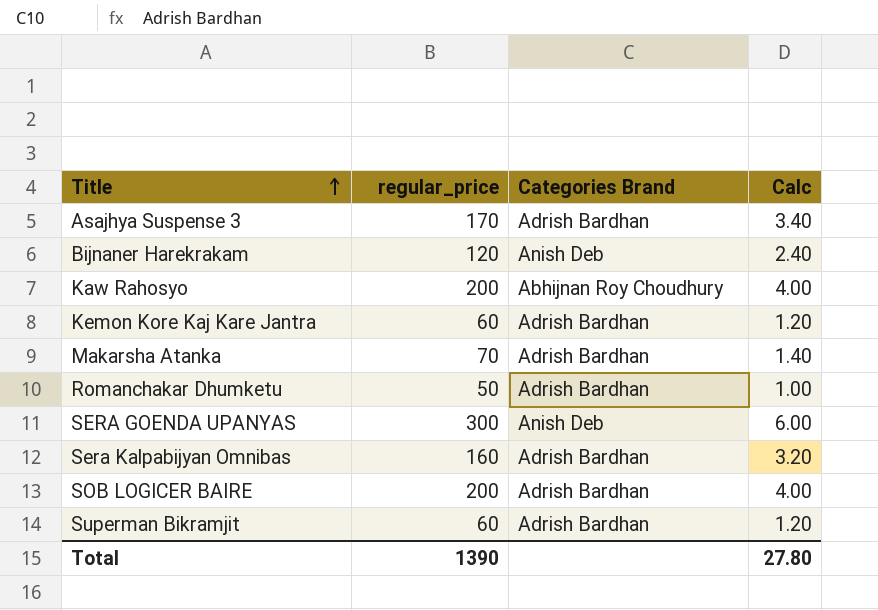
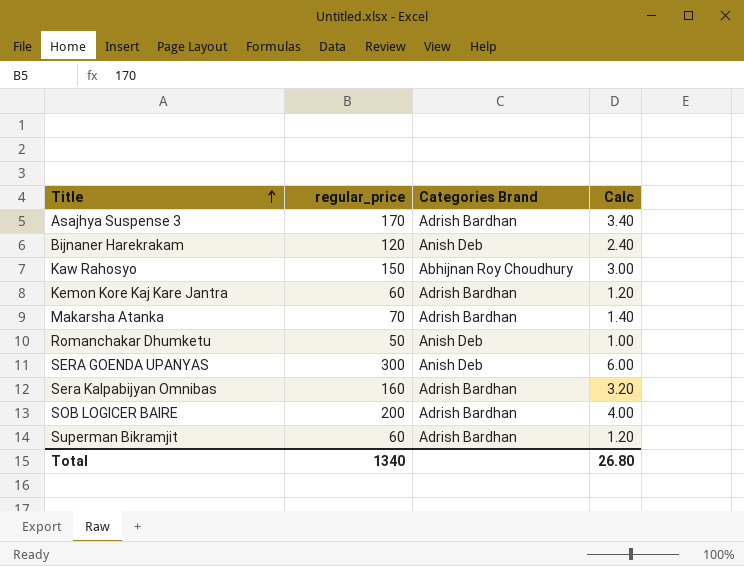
Kaw Rahosyo | regular_price: 200 -> 150
Kaw Rahosyo | Calc: 4.00 -> 3.00
Romanchakar Dhumketu | Categories Brand: Adrish Bardhan -> Anish Deb
Total | regular_price: 1390 -> 1340
Total | Calc: 27.80 -> 26.80

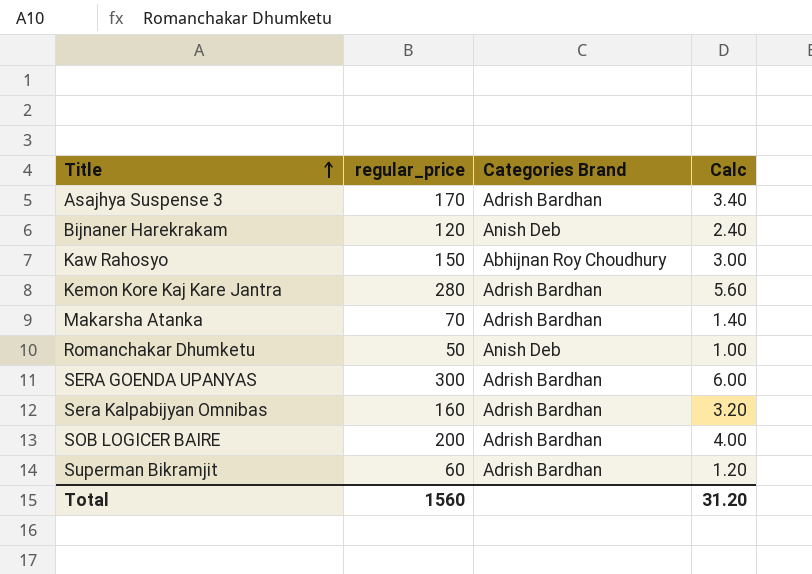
Kemon Kore Kaj Kare Jantra | regular_price: 60 -> 280
Kemon Kore Kaj Kare Jantra | Calc: 1.20 -> 5.60
SERA GOENDA UPANYAS | Categories Brand: Anish Deb -> Adrish Bardhan
Total | regular_price: 1340 -> 1560
Total | Calc: 26.80 -> 31.20

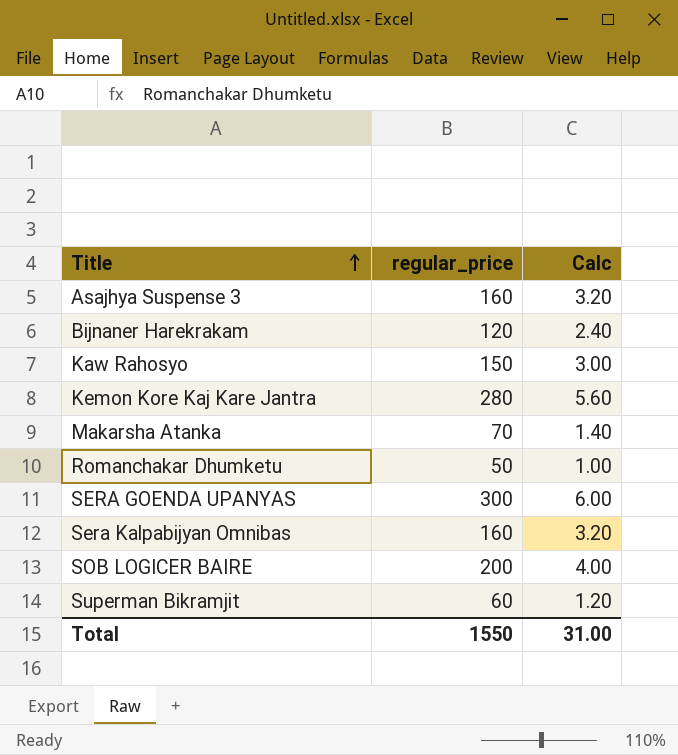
column Categories Brand | position: 3 -> none
Asajhya Suspense 3 | regular_price: 170 -> 160
Asajhya Suspense 3 | Calc: 3.40 -> 3.20
Total | regular_price: 1560 -> 1550
Total | Calc: 31.20 -> 31.00

